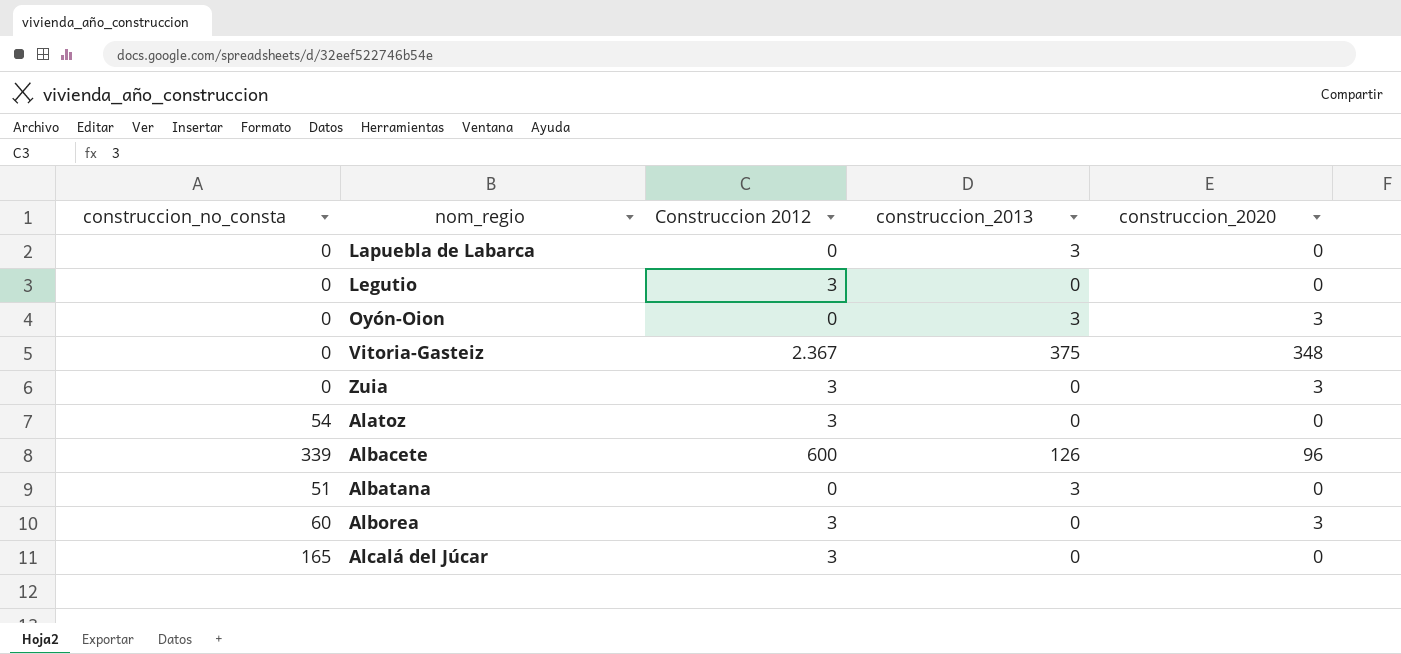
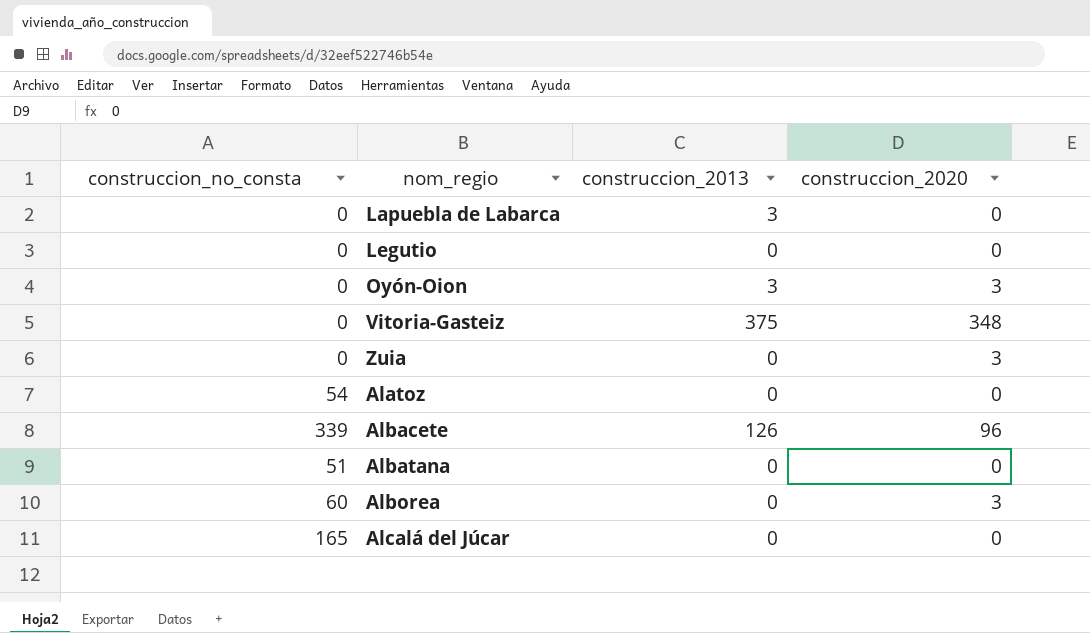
column Construccion 2012 | position: 3 -> none
Albatana | construccion_2013: 3 -> 0

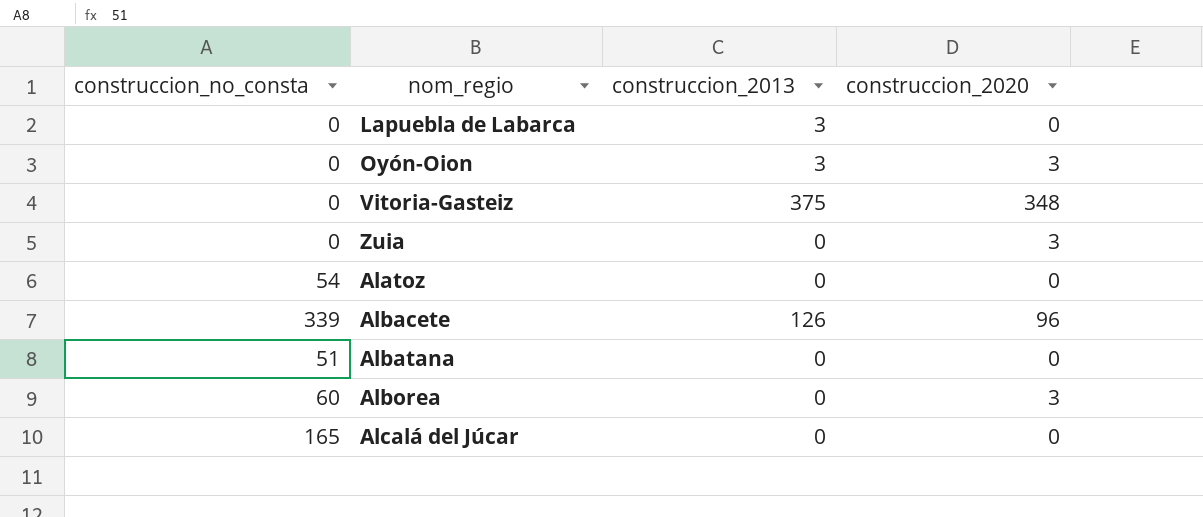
row Legutio: 0 | 0 | 0 -> none

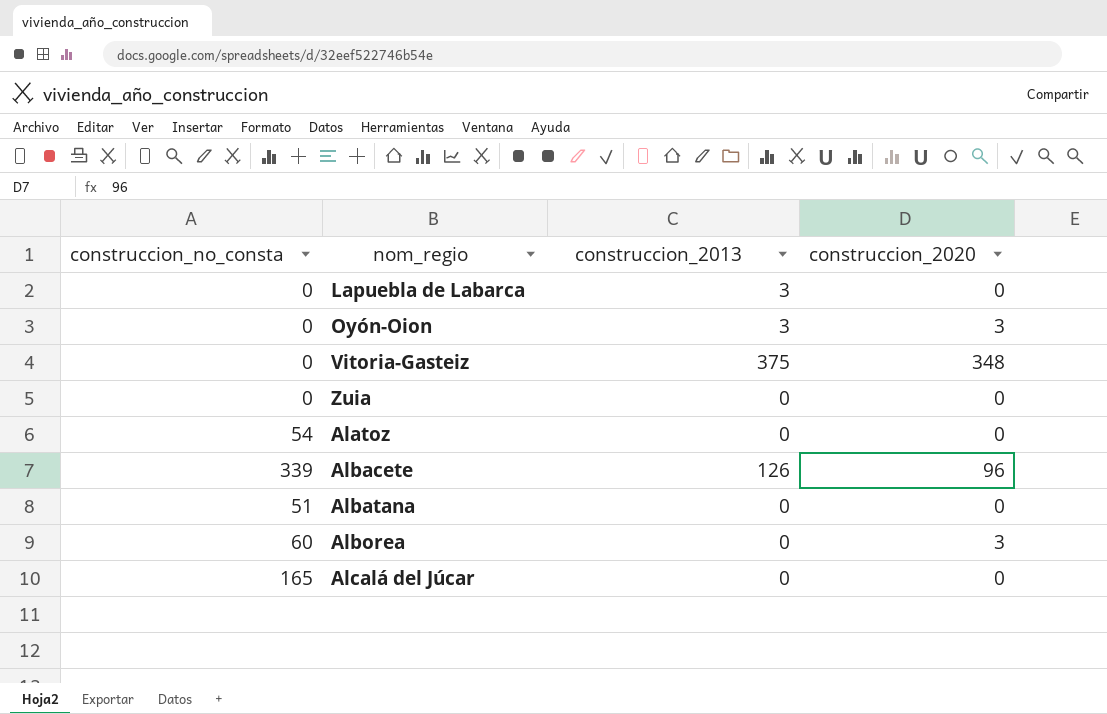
Zuia | construccion_2020: 3 -> 0

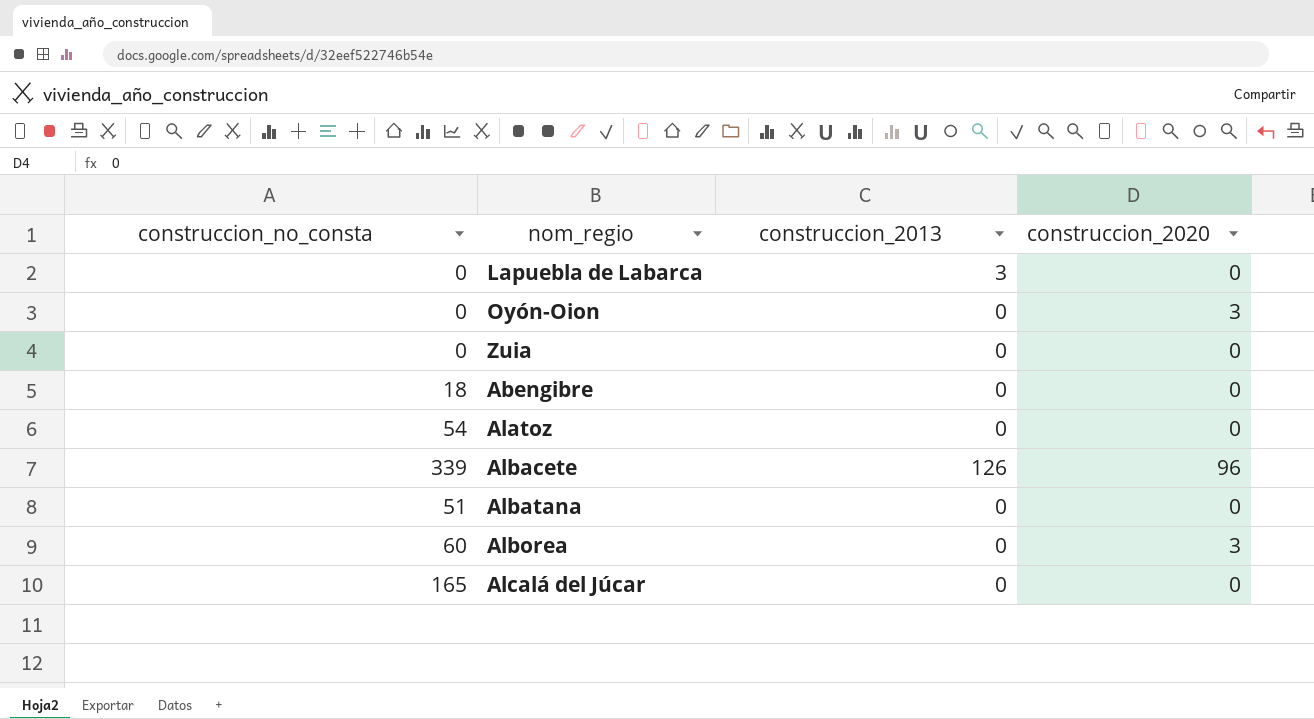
row Vitoria-Gasteiz: 0 | 375 | 348 -> none
Oyón-Oion | construccion_2013: 3 -> 0
row Abengibre: none -> 18 | 0 | 0

